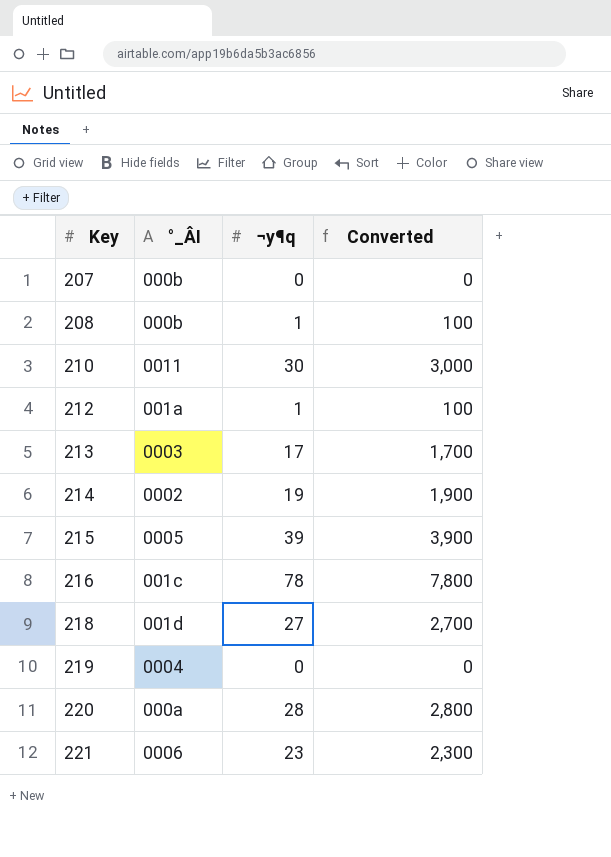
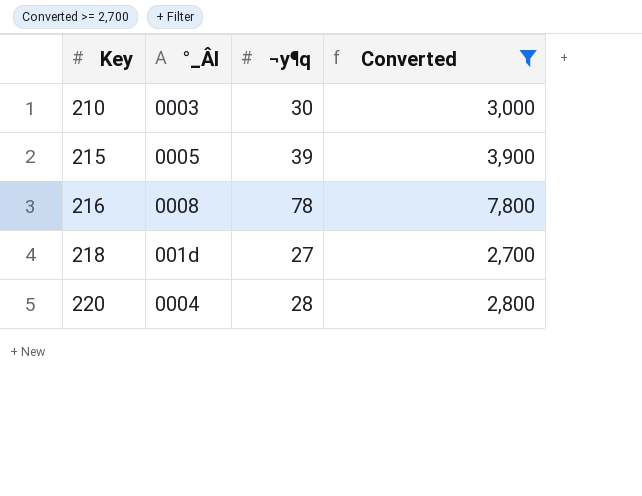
filter: none -> Converted >= 2,700
210 | °_ÂI: 0011 -> 0003
216 | °_ÂI: 001c -> 0008
220 | °_ÂI: 000a -> 0004

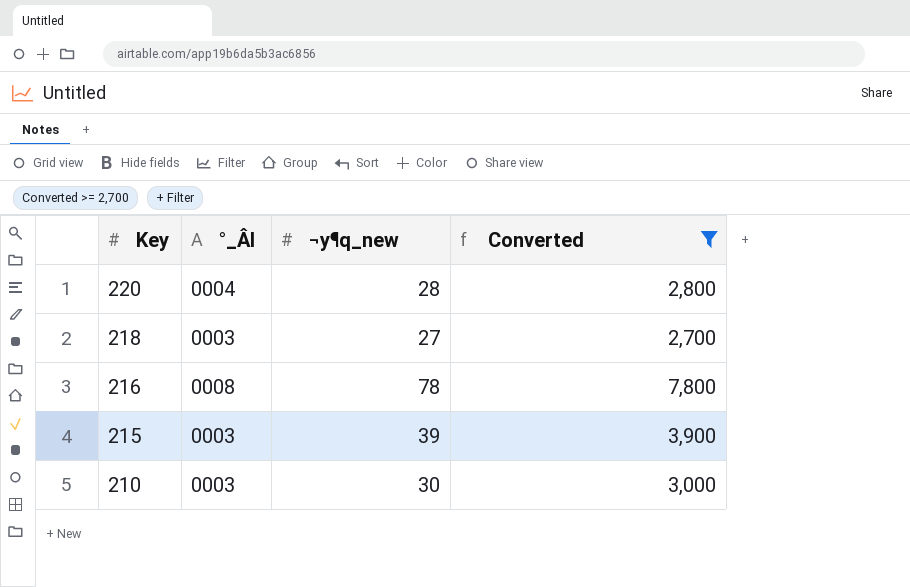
row order: Key ascending -> Key descending
column name: ¬y¶q -> ¬y¶q_new
218 | °_ÂI: 001d -> 0003
215 | °_ÂI: 0005 -> 0003

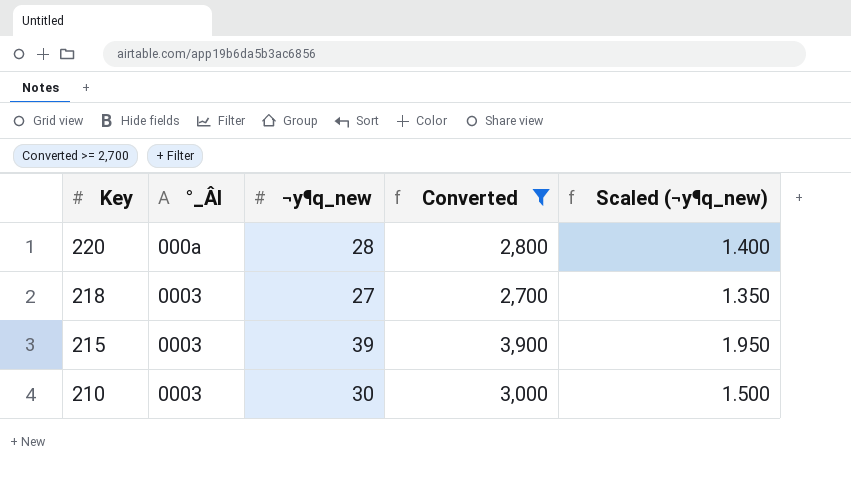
column Scaled (¬y¶q_new) | formula: none -> [¬y¶q_new] * 0.05
row 216: 0008 | 78 | 7,800 -> none
220 | °_ÂI: 0004 -> 000a

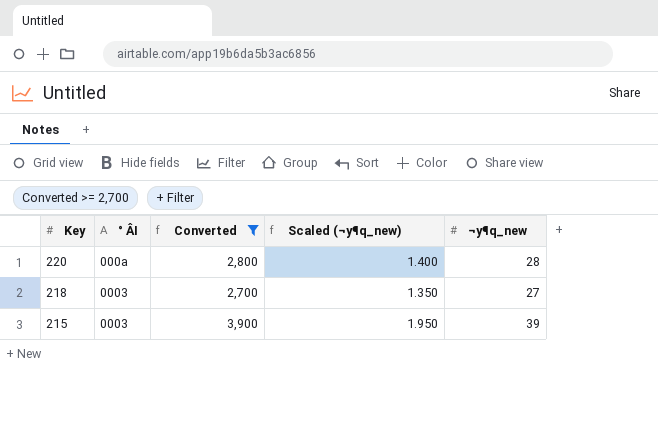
column name: °_ÂI -> ° ÂI
column ¬y¶q_new | position: 3 -> 5
row 210: 0003 | 30 | 3,000 | 1.500 -> none

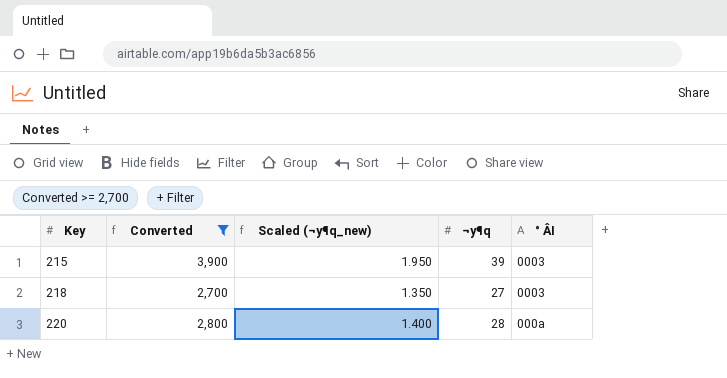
row order: Key descending -> Key ascending
column name: ¬y¶q_new -> ¬y¶q
column ° ÂI | position: 2 -> 5

